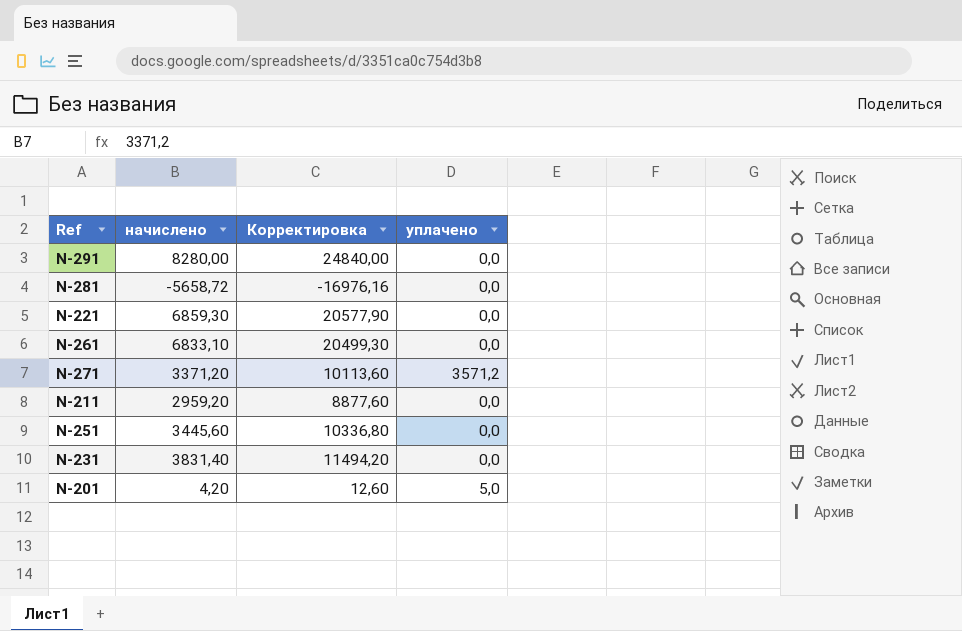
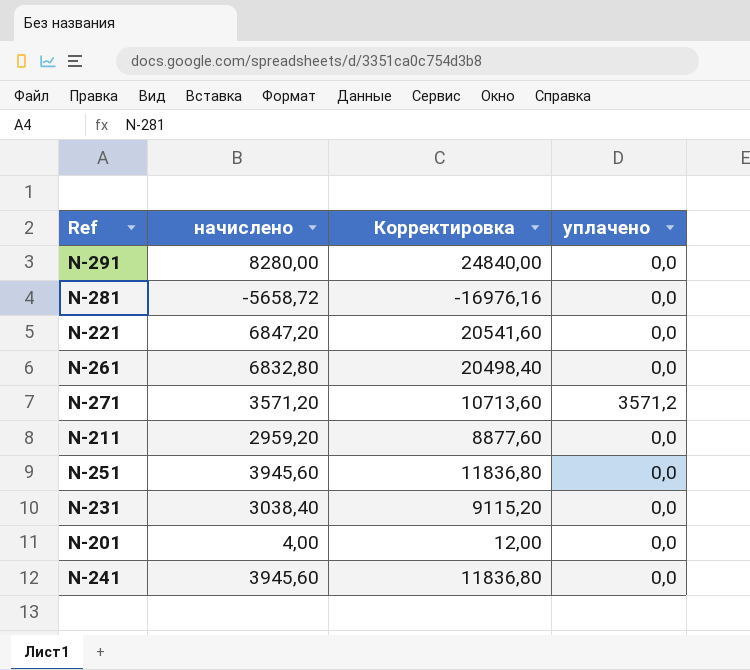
N-221 | начислено: 6859,30 -> 6847,20
N-221 | Корректировка: 20577,90 -> 20541,60
N-261 | начислено: 6833,10 -> 6832,80
N-261 | Корректировка: 20499,30 -> 20498,40
N-271 | начислено: 3371,20 -> 3571,20
N-271 | Корректировка: 10113,60 -> 10713,60
N-251 | начислено: 3445,60 -> 3945,60
N-251 | Корректировка: 10336,80 -> 11836,80
N-231 | начислено: 3831,40 -> 3038,40
N-231 | Корректировка: 11494,20 -> 9115,20
N-201 | начислено: 4,20 -> 4,00
N-201 | Корректировка: 12,60 -> 12,00
N-201 | уплачено: 5,0 -> 0,0
row N-241: none -> 3945,60 | 11836,80 | 0,0

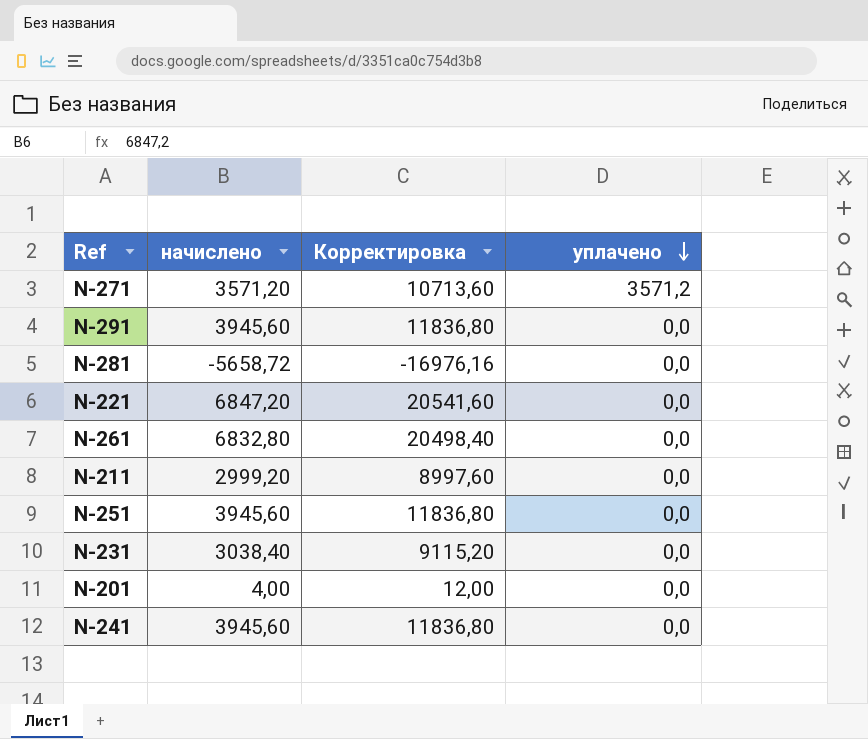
row order: none -> уплачено descending
N-291 | начислено: 8280,00 -> 3945,60
N-291 | Корректировка: 24840,00 -> 11836,80
N-211 | начислено: 2959,20 -> 2999,20
N-211 | Корректировка: 8877,60 -> 8997,60

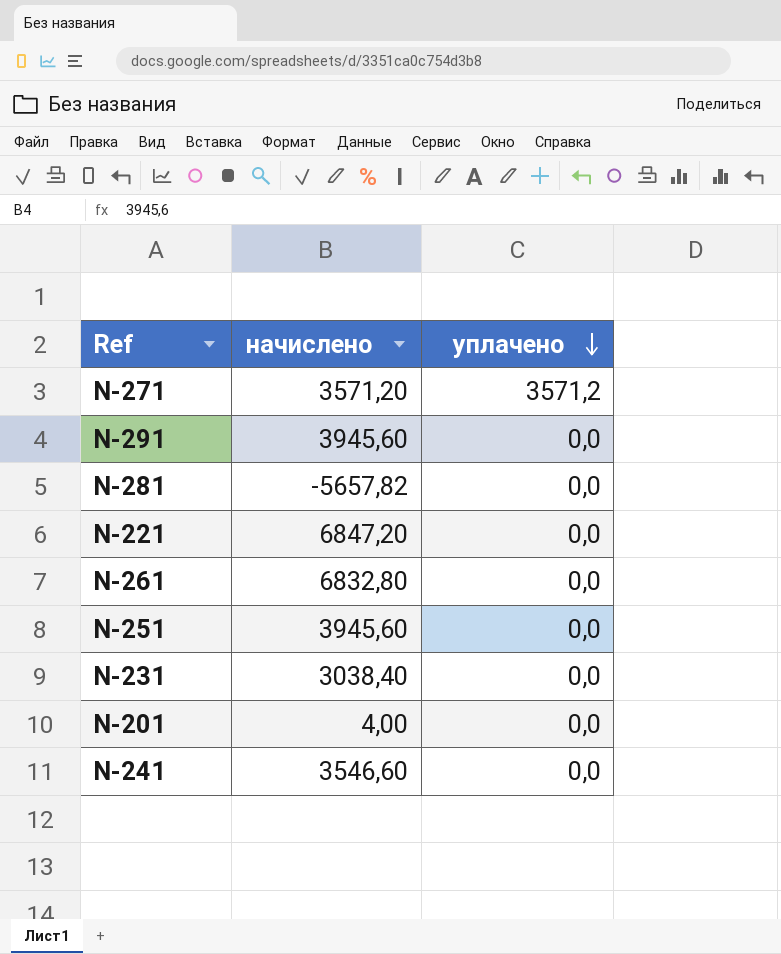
column Корректировка | formula: [начислено] * 3 -> none
row N-211: 2999,20 | 8997,60 | 0,0 -> none
N-281 | начислено: -5658,72 -> -5657,82
N-241 | начислено: 3945,60 -> 3546,60

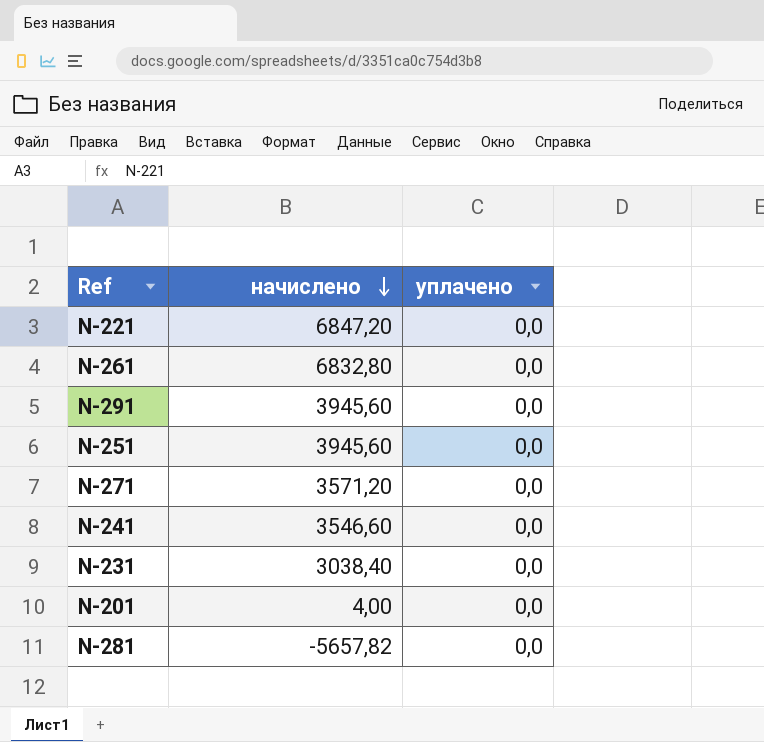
row order: уплачено descending -> начислено descending
N-271 | уплачено: 3571,2 -> 0,0

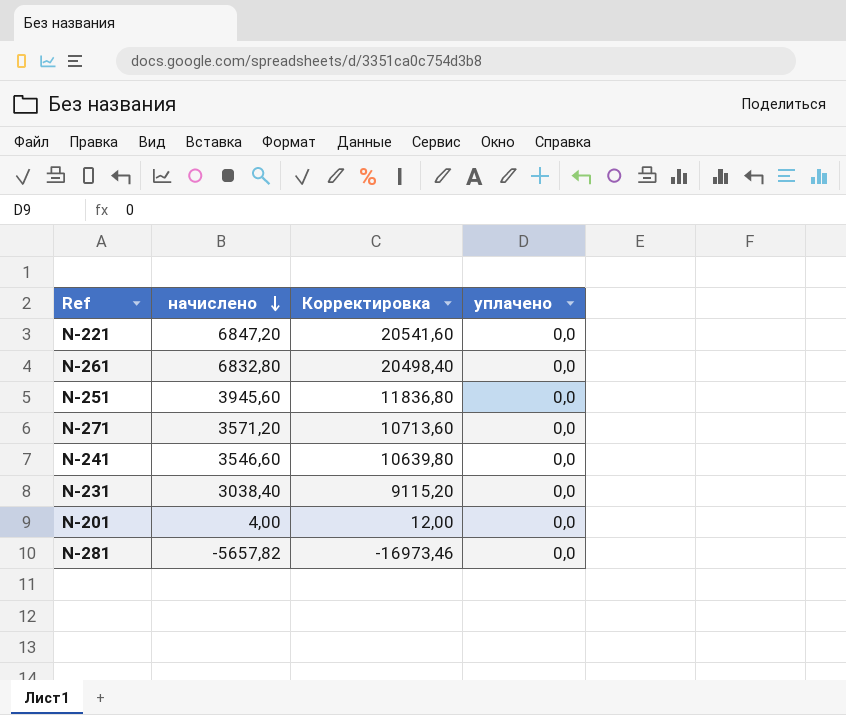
column Корректировка | formula: none -> [начислено] * 3
row N-291: 3945,60 | 0,0 -> none

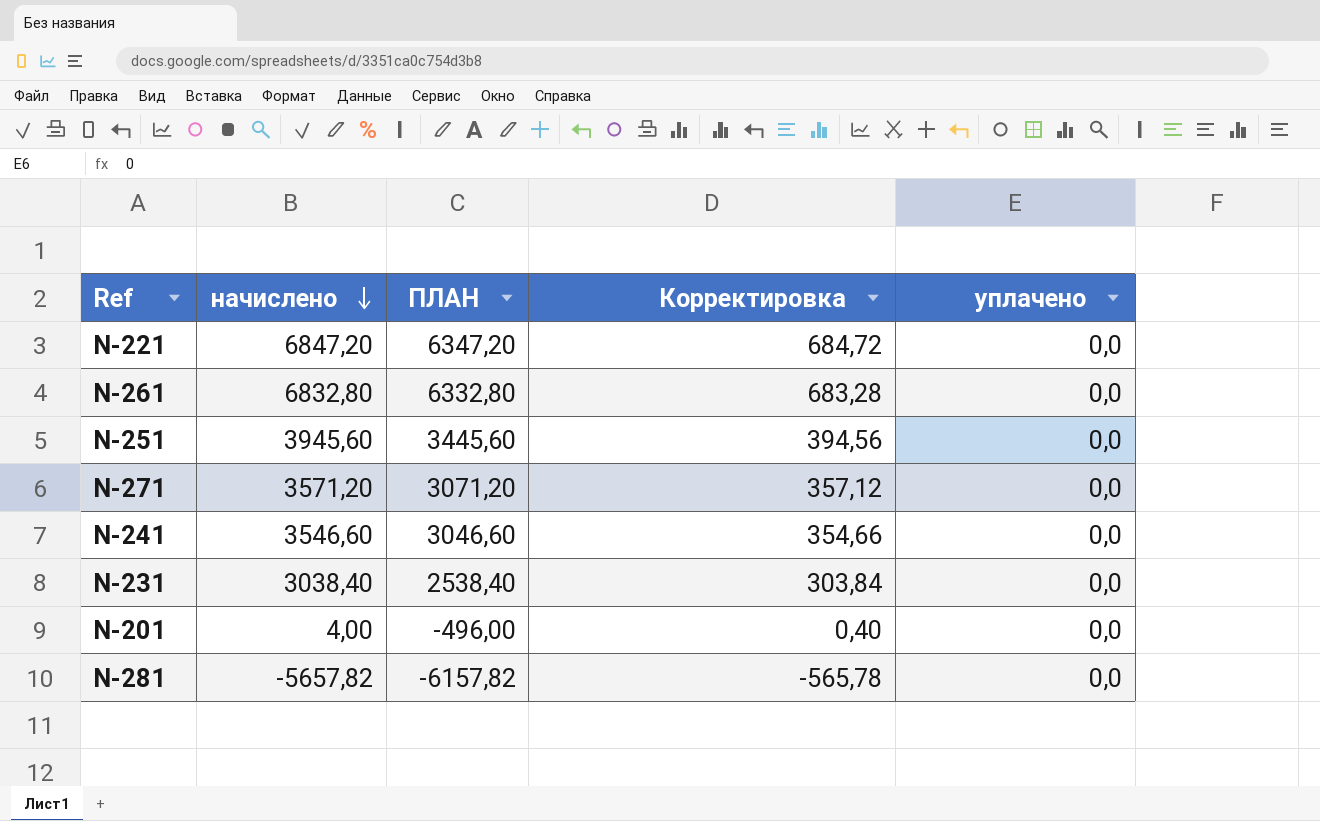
column ПЛАН | formula: none -> [начислено] - 500
column Корректировка | formula: [начислено] * 3 -> [начислено] * 0,1

